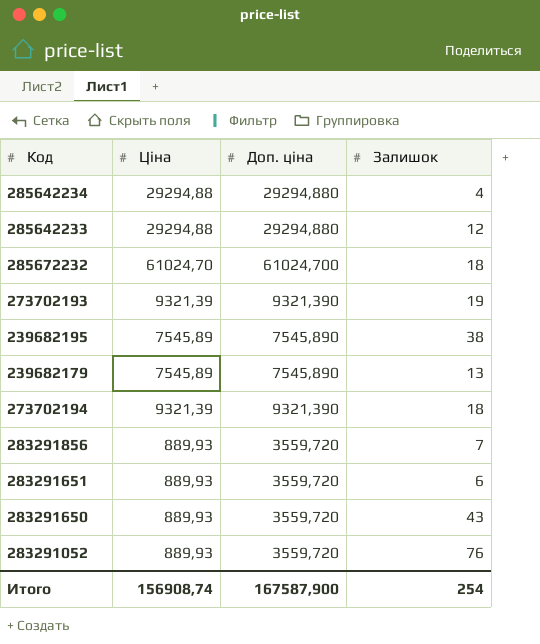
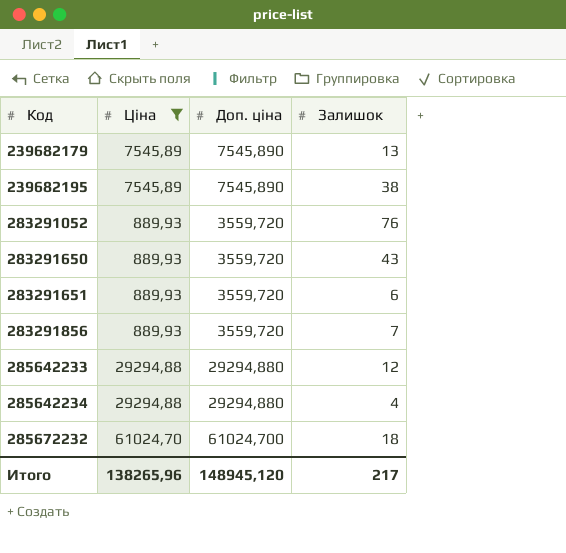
filter: none -> Ціна != 9321,39
row order: none -> Код ascending
Итого | Ціна: 156908,74 -> 138265,96
Итого | Доп. ціна: 167587,900 -> 148945,120
Итого | Залишок: 254 -> 217

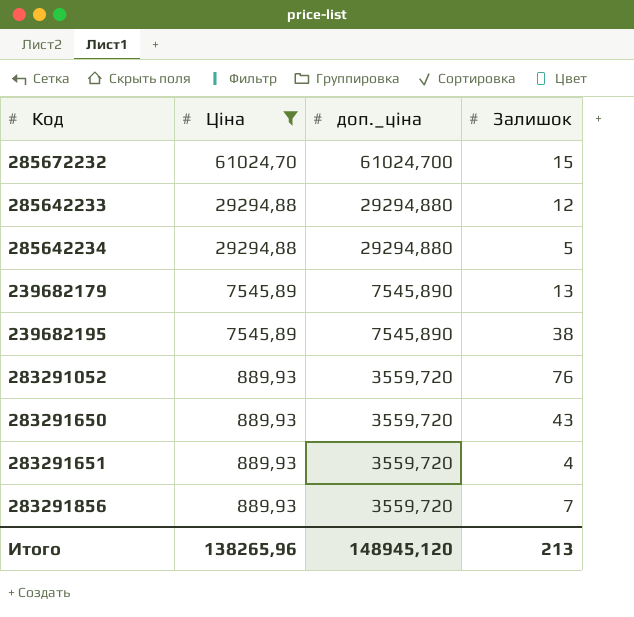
row order: Код ascending -> Ціна descending
column name: Доп. ціна -> доп._ціна
285672232 | Залишок: 18 -> 15
285642234 | Залишок: 4 -> 5
283291651 | Залишок: 6 -> 4
Итого | Залишок: 217 -> 213

